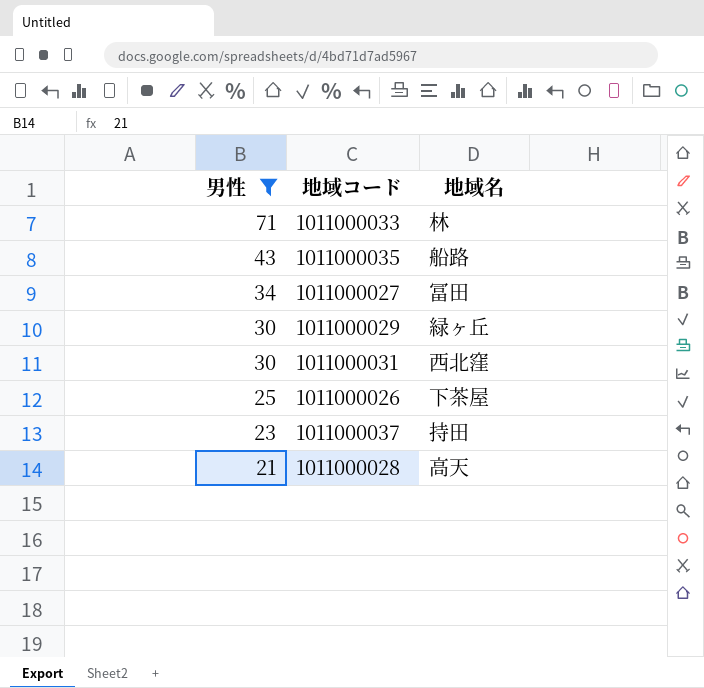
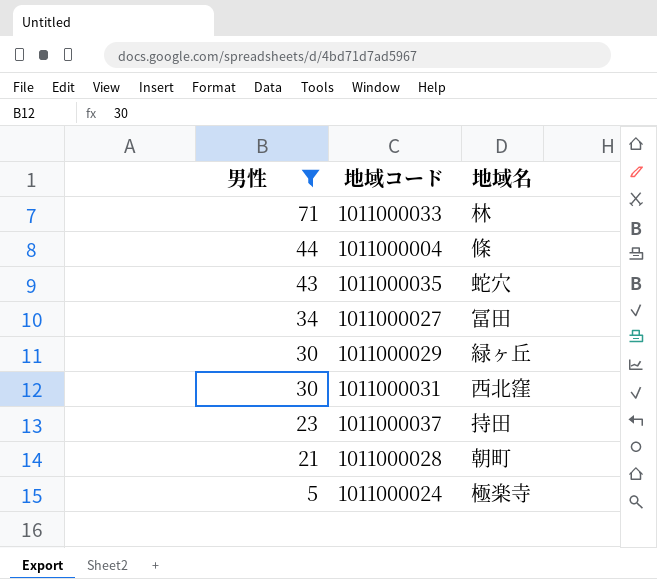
row 1011000026: 25 | 下茶屋 -> none
row 1011000004: none -> 44 | 條
1011000035 | 地域名: 船路 -> 蛇穴
1011000028 | 地域名: 高天 -> 朝町
row 1011000024: none -> 5 | 極楽寺

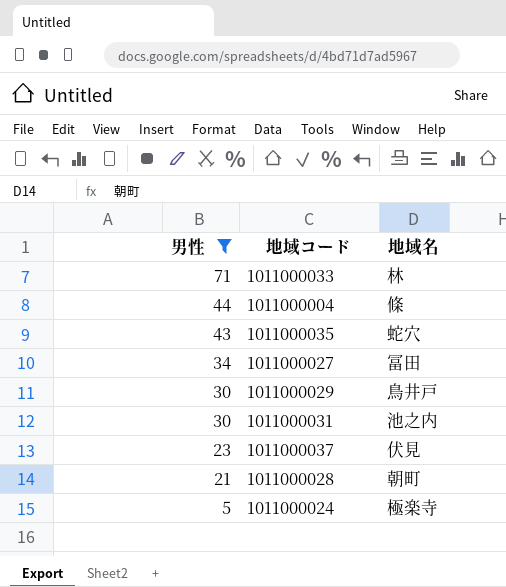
1011000029 | 地域名: 緑ヶ丘 -> 鳥井戸
1011000031 | 地域名: 西北窪 -> 池之内
1011000037 | 地域名: 持田 -> 伏見

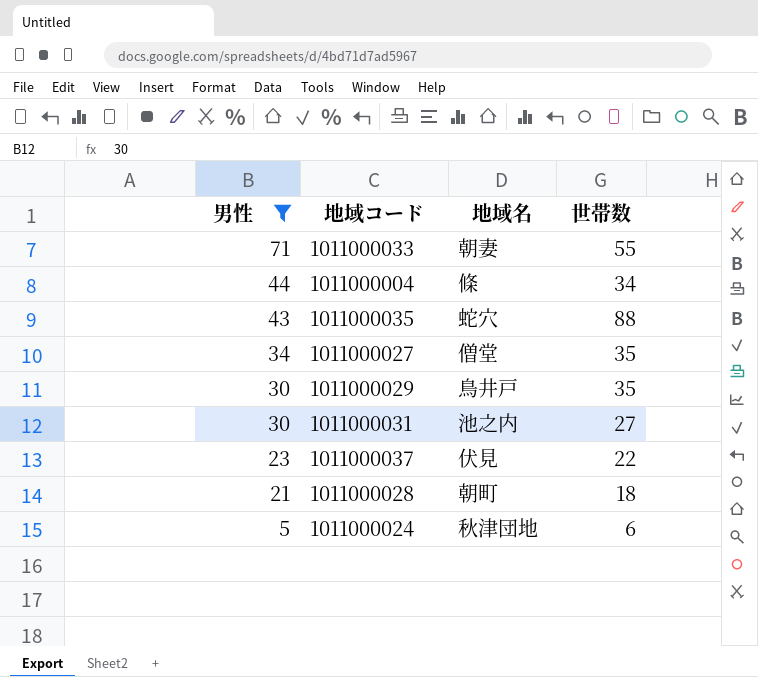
column 世帯数 | position: none -> 4
1011000033 | 地域名: 林 -> 朝妻
1011000027 | 地域名: 冨田 -> 僧堂
1011000024 | 地域名: 極楽寺 -> 秋津団地

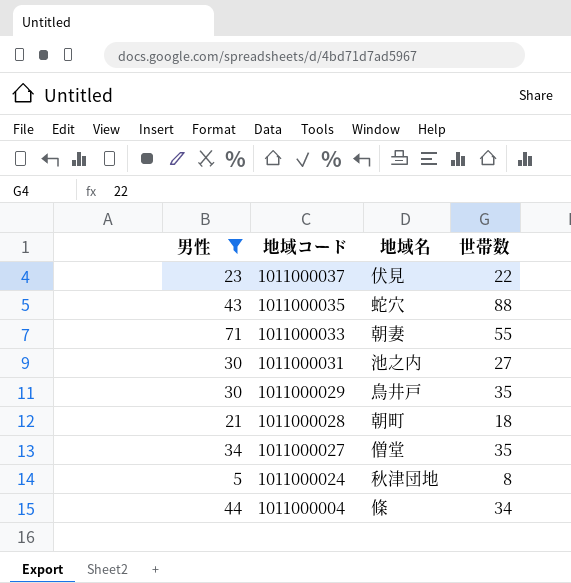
row order: 男性 descending -> 地域コード descending
1011000024 | 世帯数: 6 -> 8

